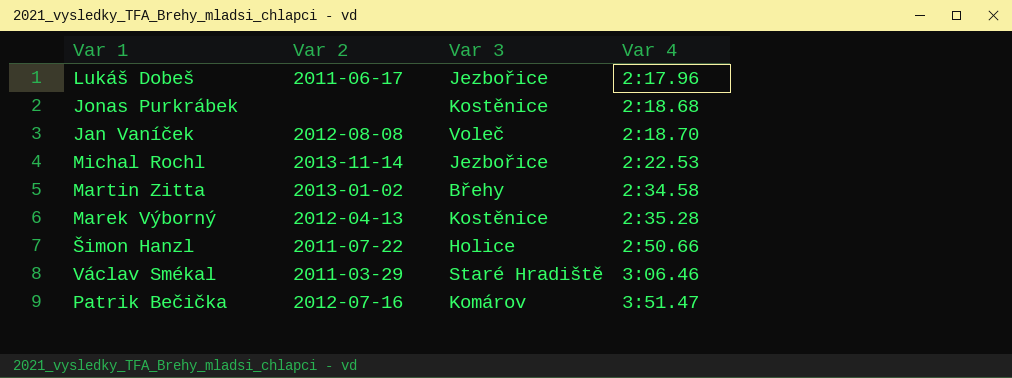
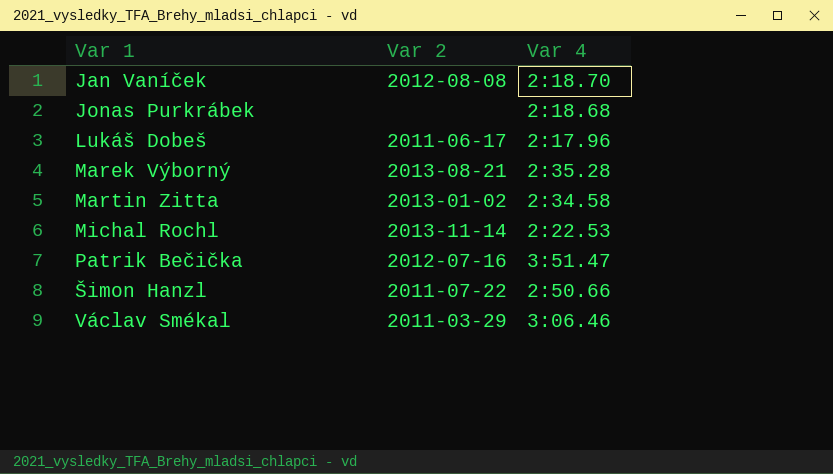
row order: Var 4 ascending -> Var 1 ascending
column Var 3 | position: 3 -> none
Marek Výborný | Var 2: 2012-04-13 -> 2013-08-21

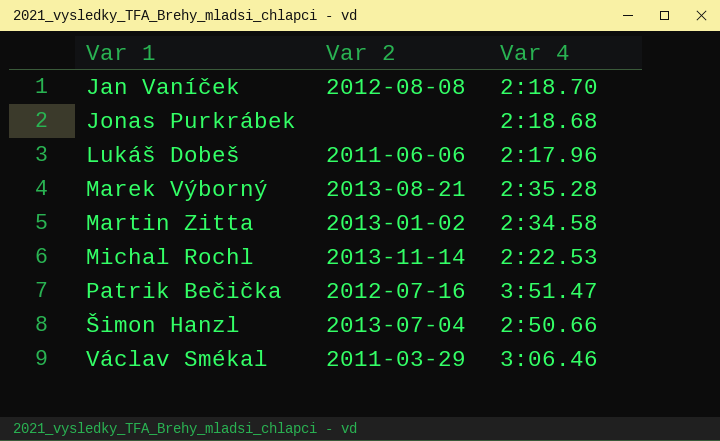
Lukáš Dobeš | Var 2: 2011-06-17 -> 2011-06-06
Šimon Hanzl | Var 2: 2011-07-22 -> 2013-07-04

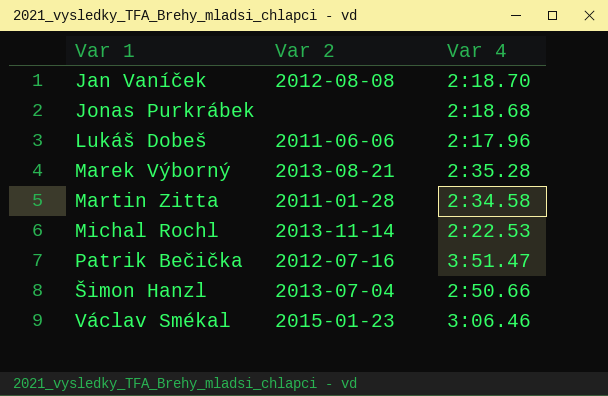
Martin Zitta | Var 2: 2013-01-02 -> 2011-01-28
Václav Smékal | Var 2: 2011-03-29 -> 2015-01-23

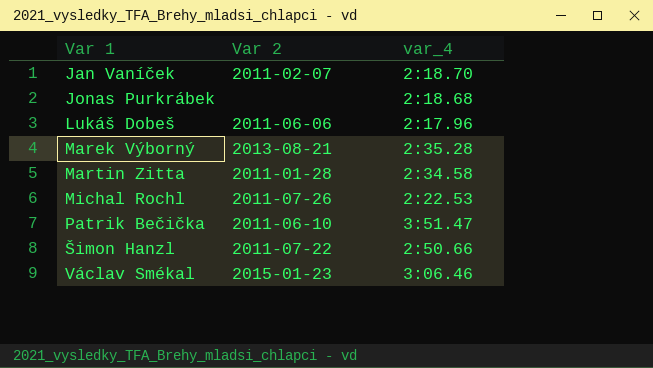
column name: Var 4 -> var_4
Jan Vaníček | Var 2: 2012-08-08 -> 2011-02-07
Michal Rochl | Var 2: 2013-11-14 -> 2011-07-26
Patrik Bečička | Var 2: 2012-07-16 -> 2011-06-10
Šimon Hanzl | Var 2: 2013-07-04 -> 2011-07-22

